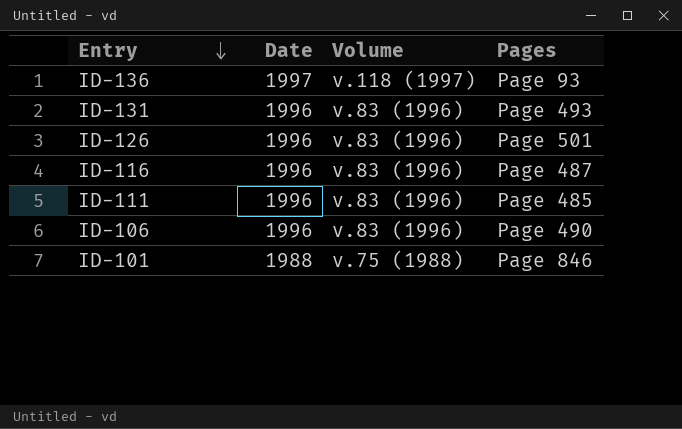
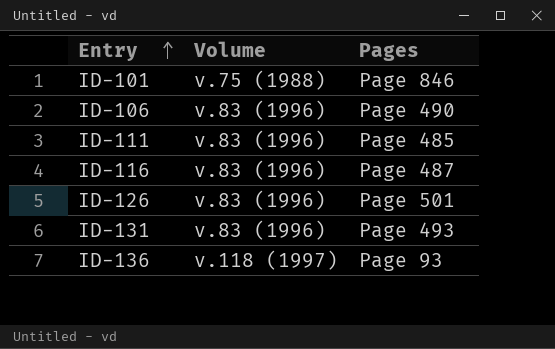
row order: Entry descending -> Entry ascending
column Date | position: 2 -> none

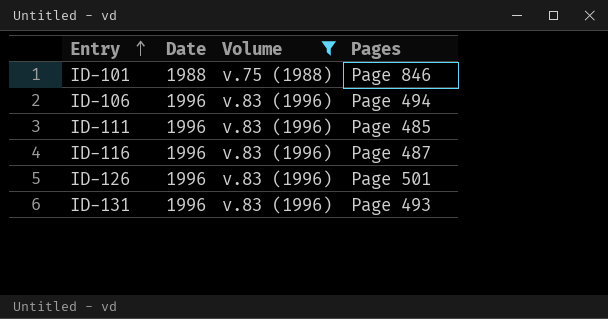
filter: none -> Volume != v.118 (1997)
column Date | position: none -> 2
ID-106 | Pages: Page 490 -> Page 494

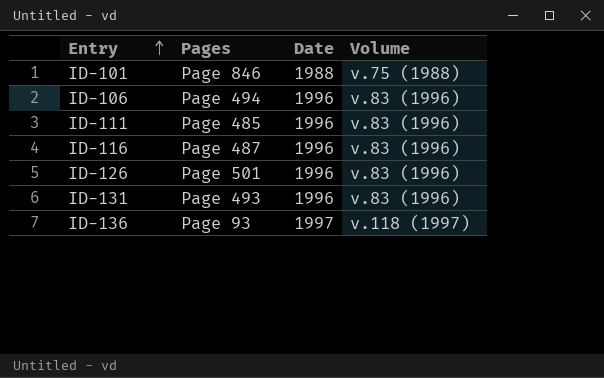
filter: Volume != v.118 (1997) -> none
column Pages | position: 4 -> 2

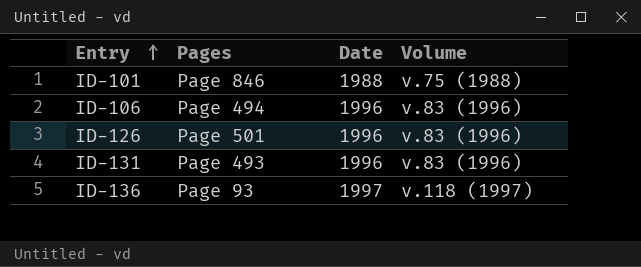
row ID-111: Page 485 | 1996 | v.83 (1996) -> none
row ID-116: Page 487 | 1996 | v.83 (1996) -> none

